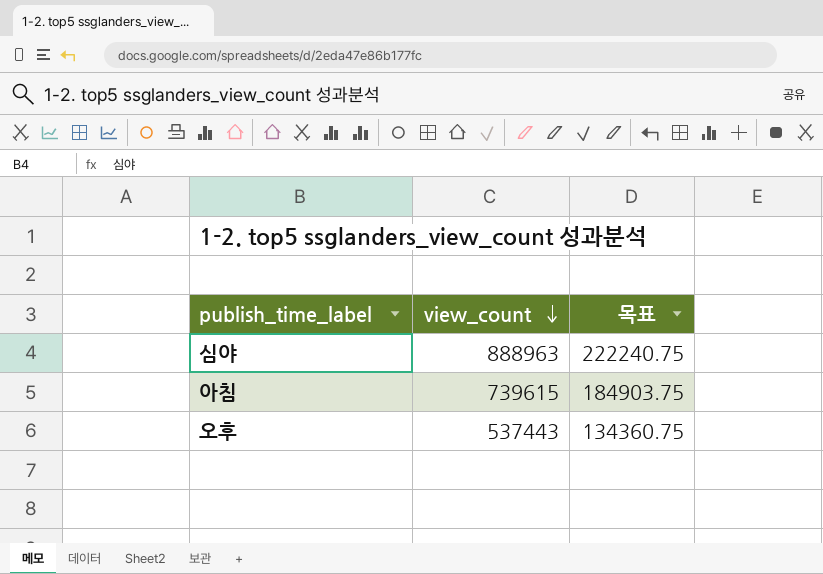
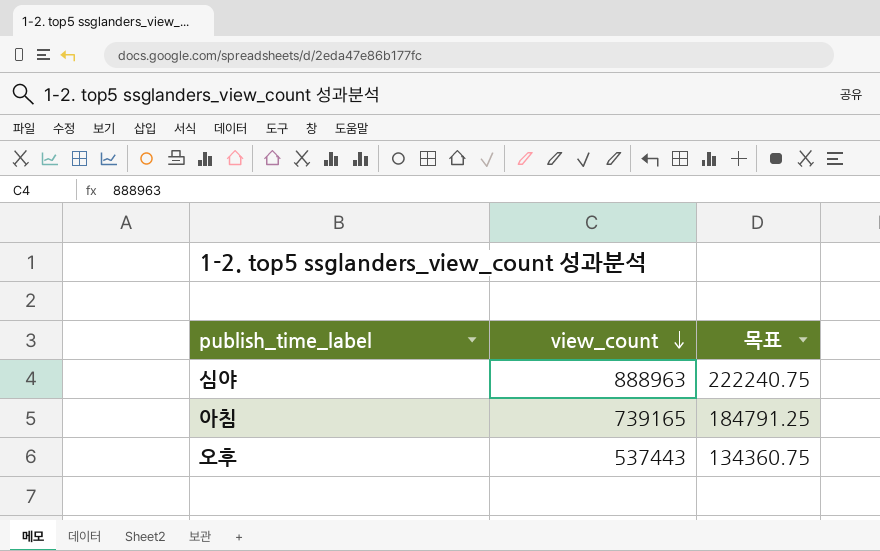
아침 | view_count: 739615 -> 739165
아침 | 목표: 184903.75 -> 184791.25

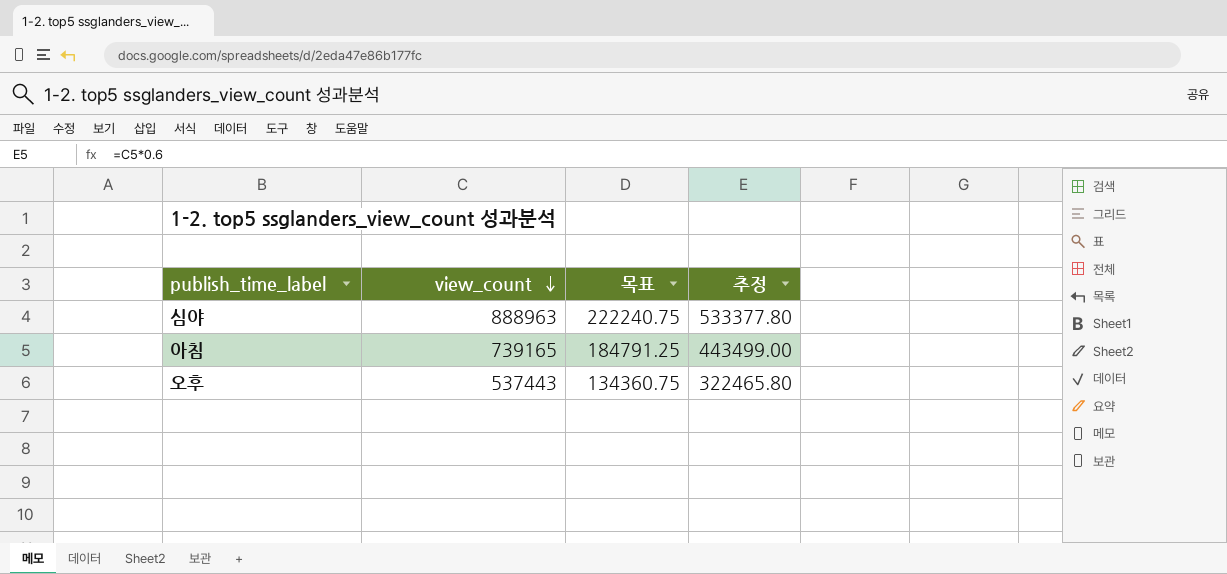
column 추정 | formula: none -> [view_count] * 0.6

